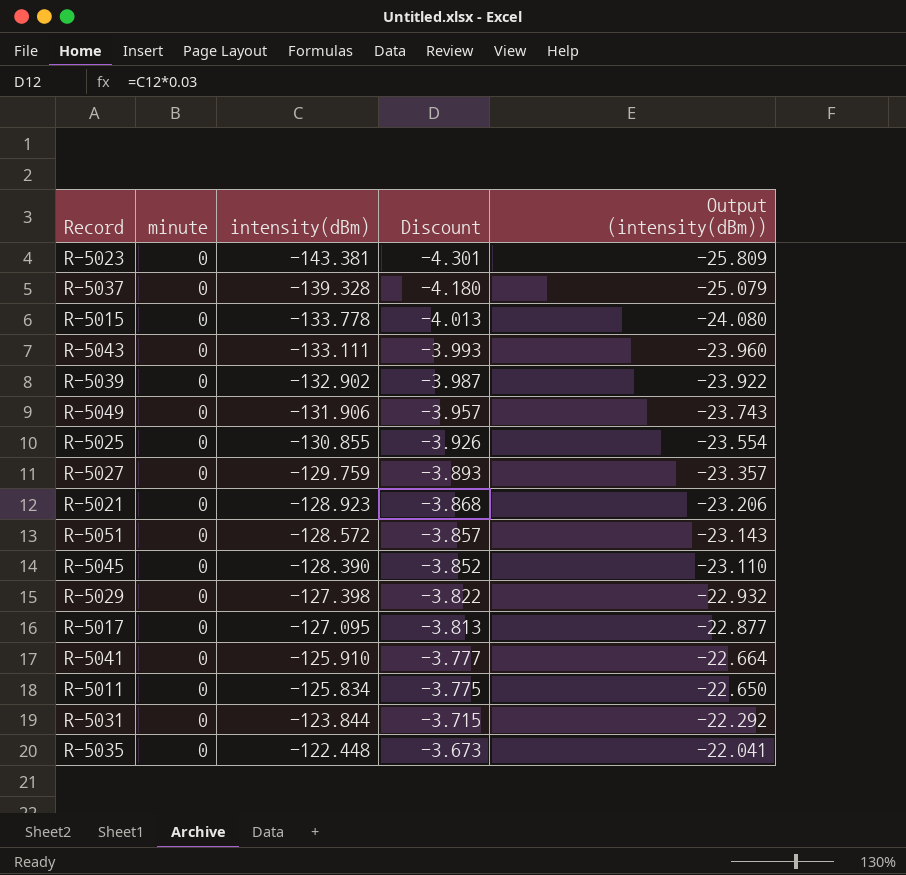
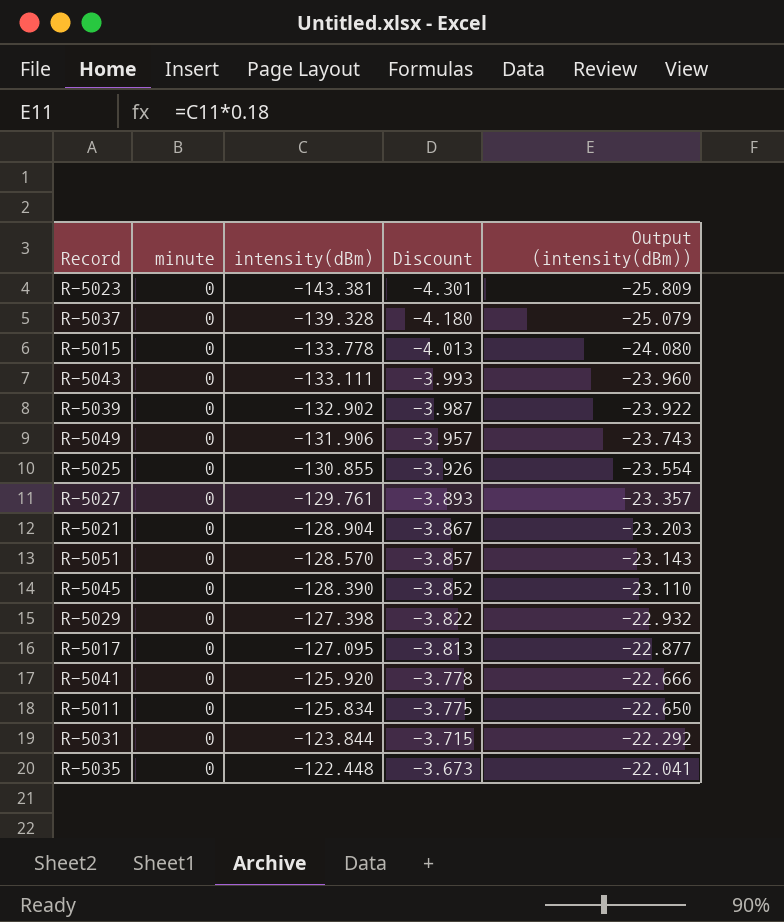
R-5027 | intensity(dBm): -129.759 -> -129.761
R-5021 | intensity(dBm): -128.923 -> -128.904
R-5021 | Discount: -3.868 -> -3.867
R-5021 | Output (intensity(dBm)): -23.206 -> -23.203
R-5051 | intensity(dBm): -128.572 -> -128.570
R-5041 | intensity(dBm): -125.910 -> -125.920
R-5041 | Discount: -3.777 -> -3.778
R-5041 | Output (intensity(dBm)): -22.664 -> -22.666

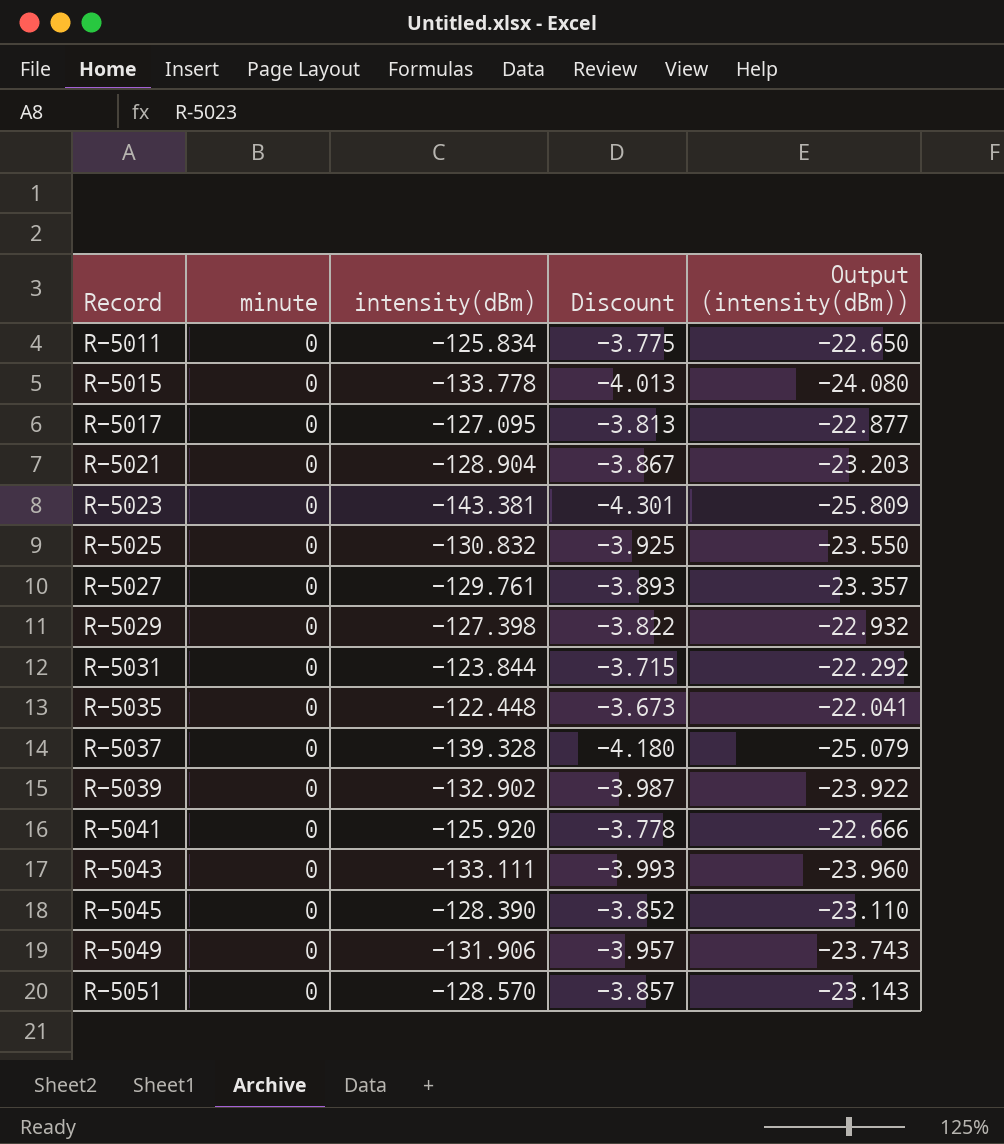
row order: intensity(dBm) ascending -> Record ascending
R-5025 | intensity(dBm): -130.855 -> -130.832
R-5025 | Discount: -3.926 -> -3.925
R-5025 | Output (intensity(dBm)): -23.554 -> -23.550

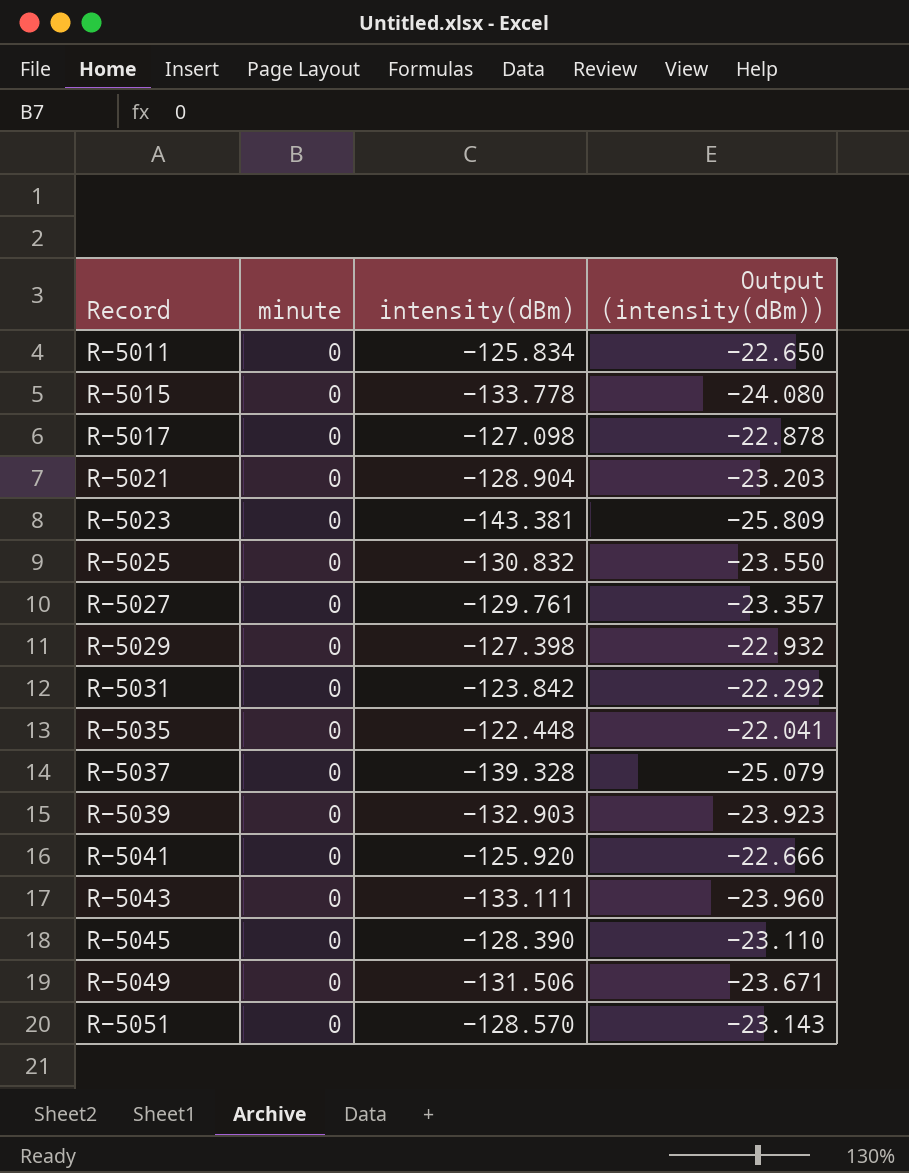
column Discount | formula: [intensity(dBm)] * 0.03 -> none
R-5017 | intensity(dBm): -127.095 -> -127.098
R-5017 | Output (intensity(dBm)): -22.877 -> -22.878
R-5031 | intensity(dBm): -123.844 -> -123.842
R-5039 | intensity(dBm): -132.902 -> -132.903
R-5039 | Output (intensity(dBm)): -23.922 -> -23.923
R-5049 | intensity(dBm): -131.906 -> -131.506
R-5049 | Output (intensity(dBm)): -23.743 -> -23.671

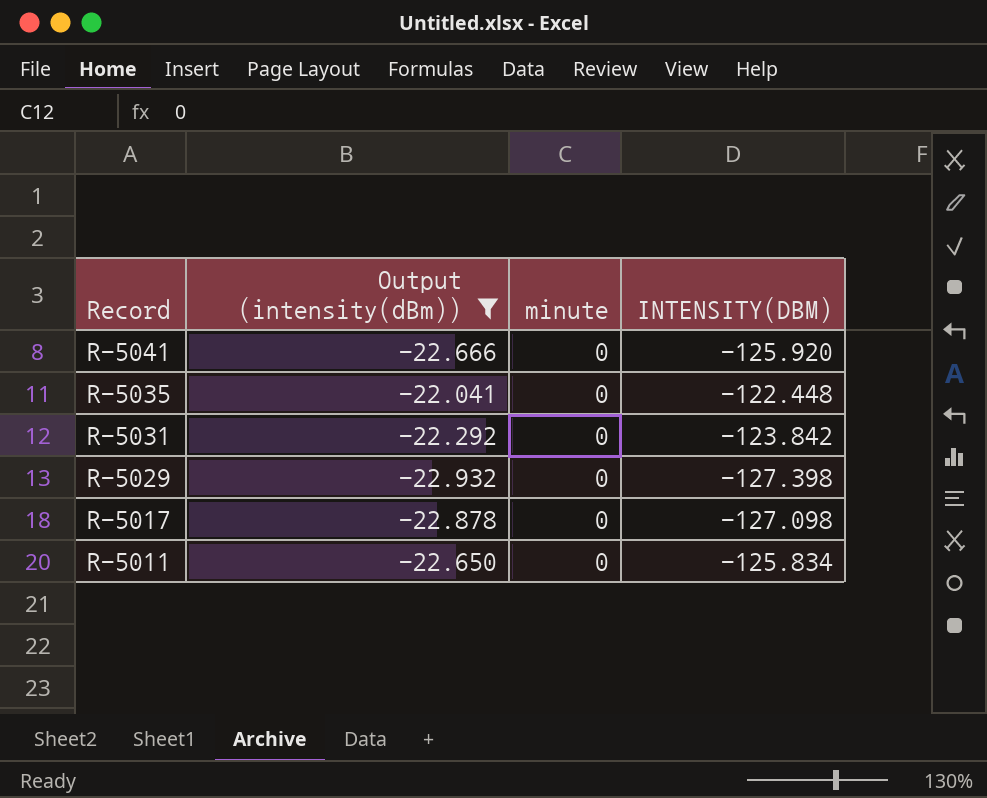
filter: none -> Output (intensity(dBm)) >= -22.932
row order: Record ascending -> Record descending
column Output (intensity(dBm)) | position: 4 -> 2
column name: intensity(dBm) -> INTENSITY(DBM)

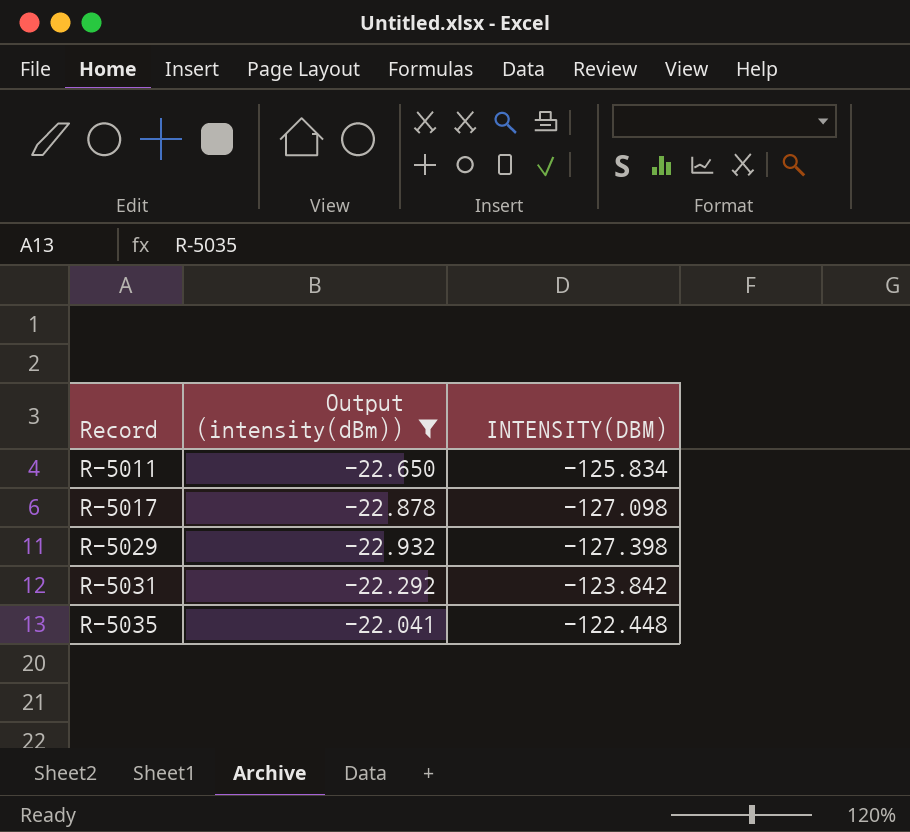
row order: Record descending -> Record ascending
column minute | position: 3 -> none
row R-5041: -22.666 | 0 | -125.920 -> none

